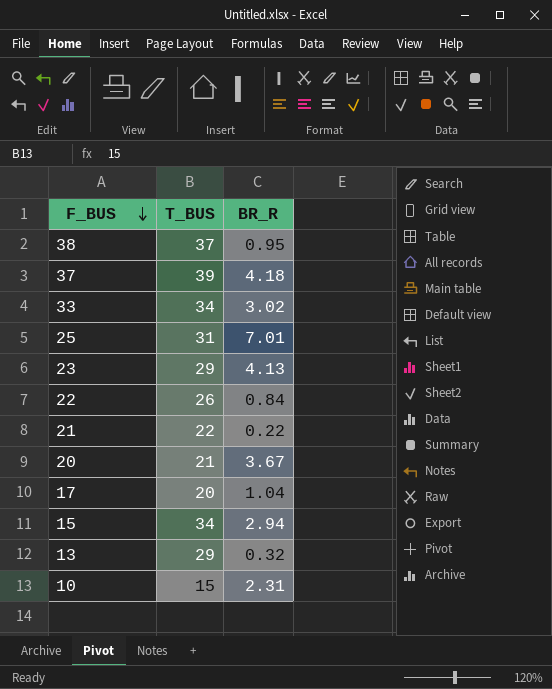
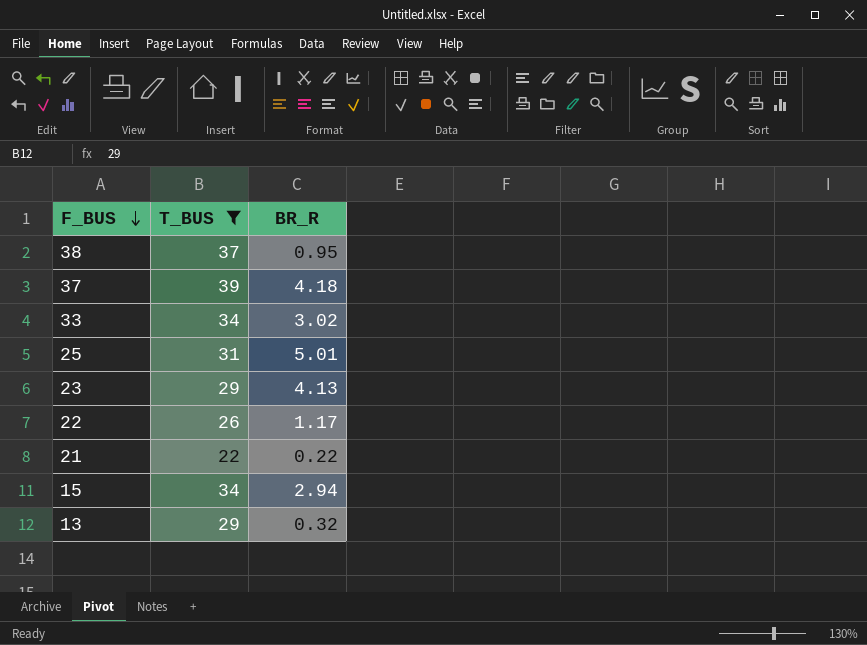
filter: none -> T_BUS >= 22
25 | BR_R: 7.01 -> 5.01
22 | BR_R: 0.84 -> 1.17

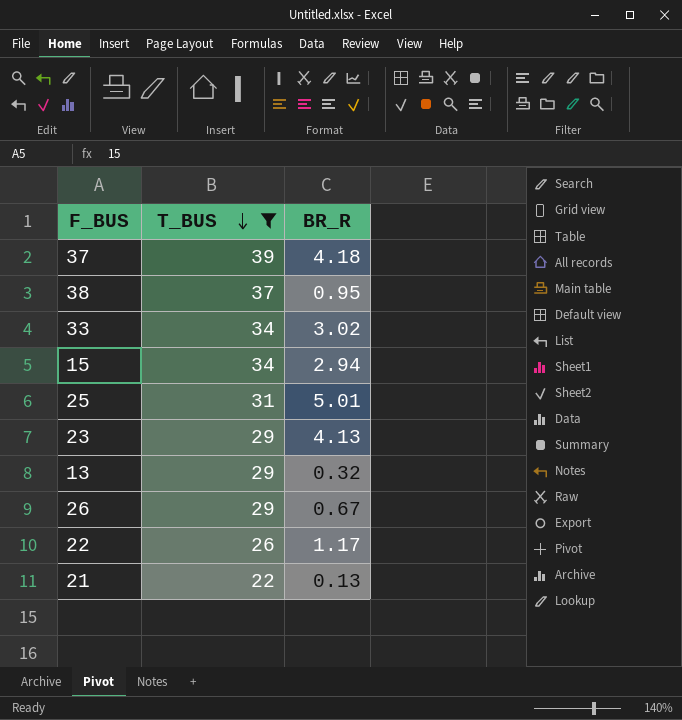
row order: F_BUS descending -> T_BUS descending
row 26: none -> 29 | 0.67
21 | BR_R: 0.22 -> 0.13

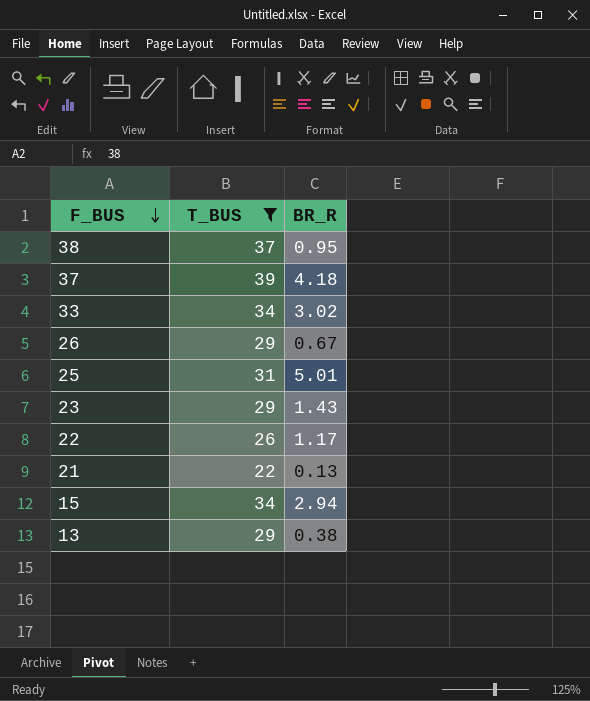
row order: T_BUS descending -> F_BUS descending
23 | BR_R: 4.13 -> 1.43
13 | BR_R: 0.32 -> 0.38

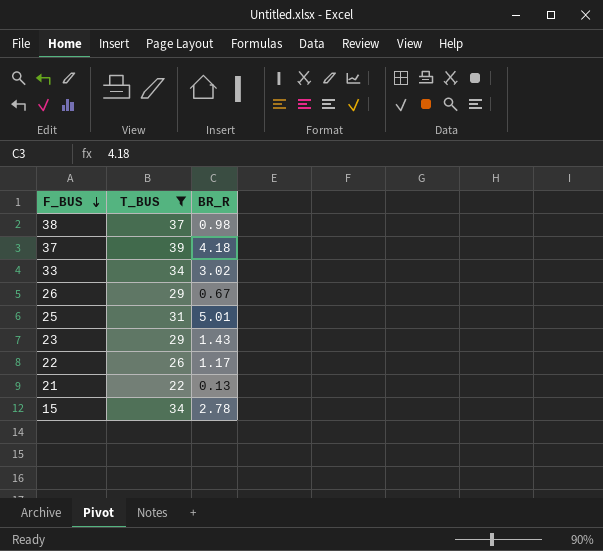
row 13: 29 | 0.38 -> none
38 | BR_R: 0.95 -> 0.98
15 | BR_R: 2.94 -> 2.78

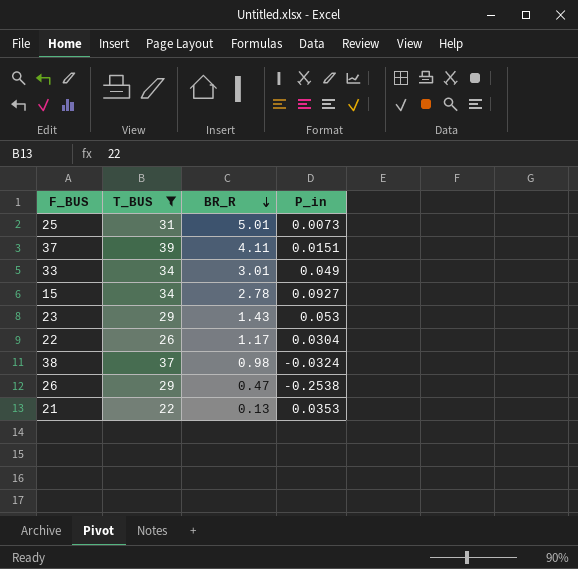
row order: F_BUS descending -> BR_R descending
column P_in | position: none -> 4
37 | BR_R: 4.18 -> 4.11
33 | BR_R: 3.02 -> 3.01
26 | BR_R: 0.67 -> 0.47

